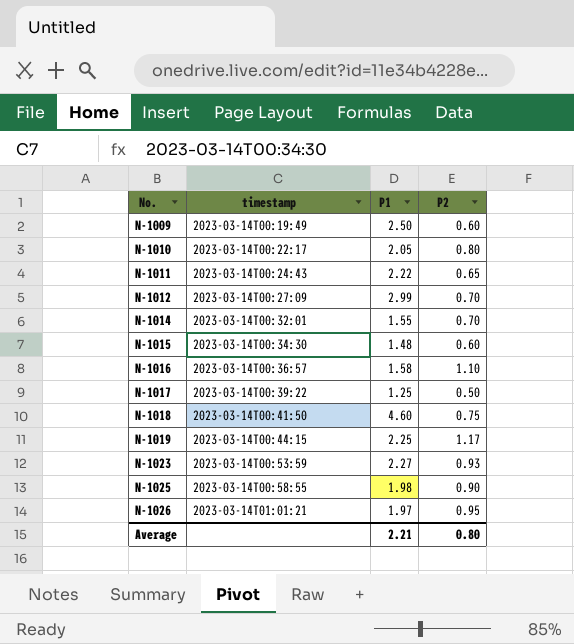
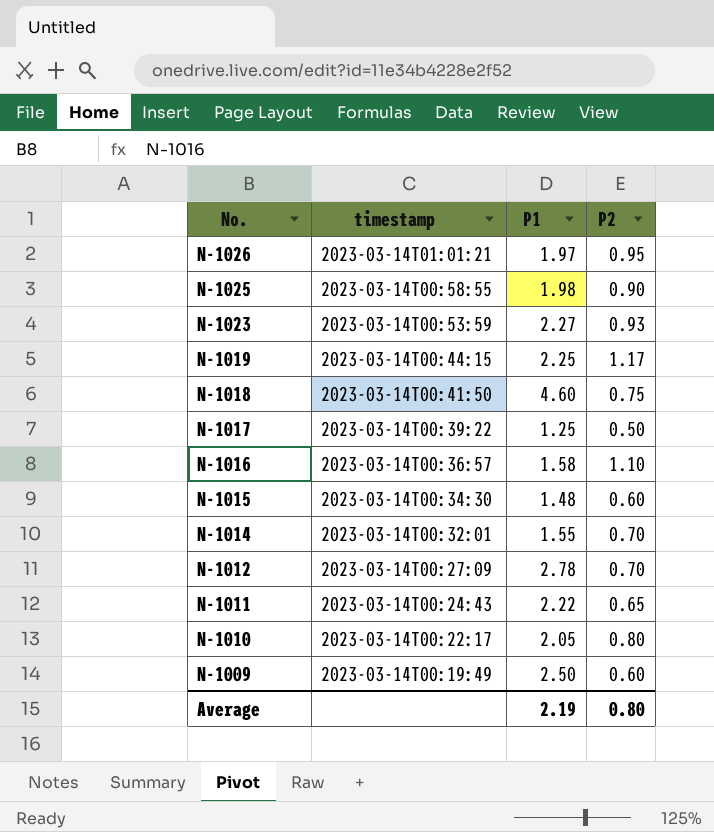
row order: No. ascending -> No. descending
N-1012 | P1: 2.99 -> 2.78
Average | P1: 2.21 -> 2.19

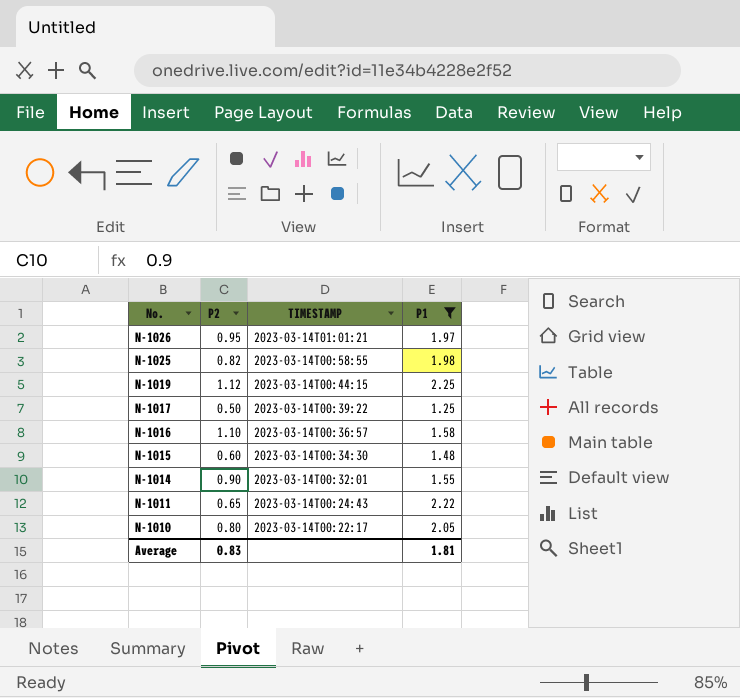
filter: none -> P1 <= 2.25
column P2 | position: 4 -> 2
column name: timestamp -> TIMESTAMP
N-1025 | P2: 0.90 -> 0.82
N-1019 | P2: 1.17 -> 1.12
N-1014 | P2: 0.70 -> 0.90
Average | P2: 0.80 -> 0.83
Average | P1: 2.19 -> 1.81

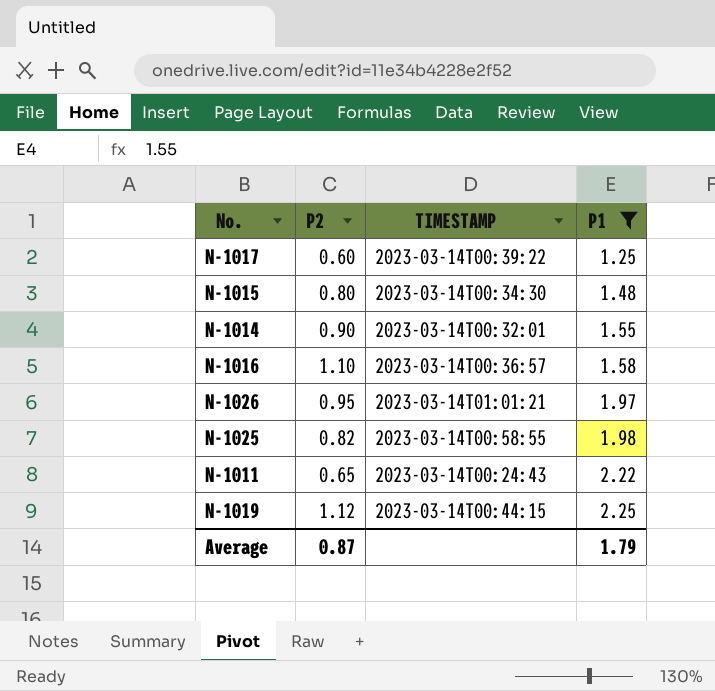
row order: No. descending -> P1 ascending
row N-1010: 0.80 | 2023-03-14T00:22:17 | 2.05 -> none
N-1017 | P2: 0.50 -> 0.60
N-1015 | P2: 0.60 -> 0.80
Average | P2: 0.83 -> 0.87
Average | P1: 1.81 -> 1.79

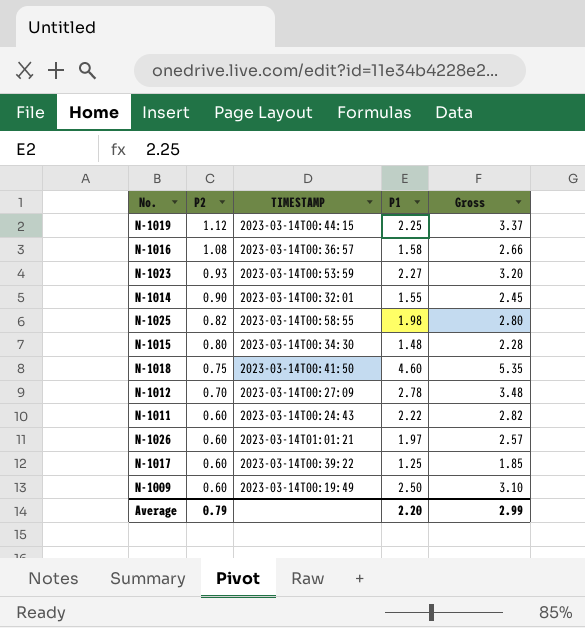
filter: P1 <= 2.25 -> none
row order: P1 ascending -> P2 descending
column Gross | formula: none -> [P2] + [P1]
N-1016 | P2: 1.10 -> 1.08
N-1011 | P2: 0.65 -> 0.60
N-1026 | P2: 0.95 -> 0.60
Average | P2: 0.87 -> 0.79
Average | P1: 1.79 -> 2.20

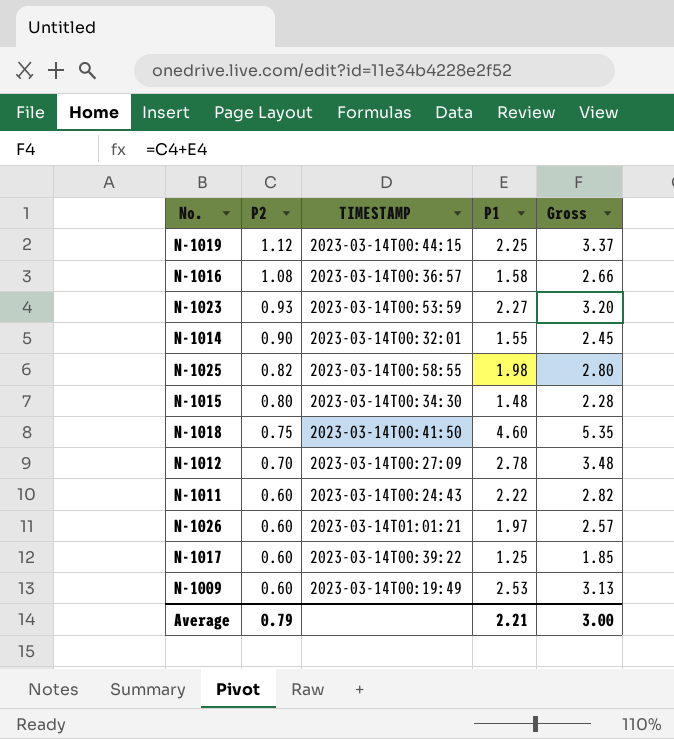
N-1009 | P1: 2.50 -> 2.53
N-1009 | Gross: 3.10 -> 3.13
Average | P1: 2.20 -> 2.21
Average | Gross: 2.99 -> 3.00

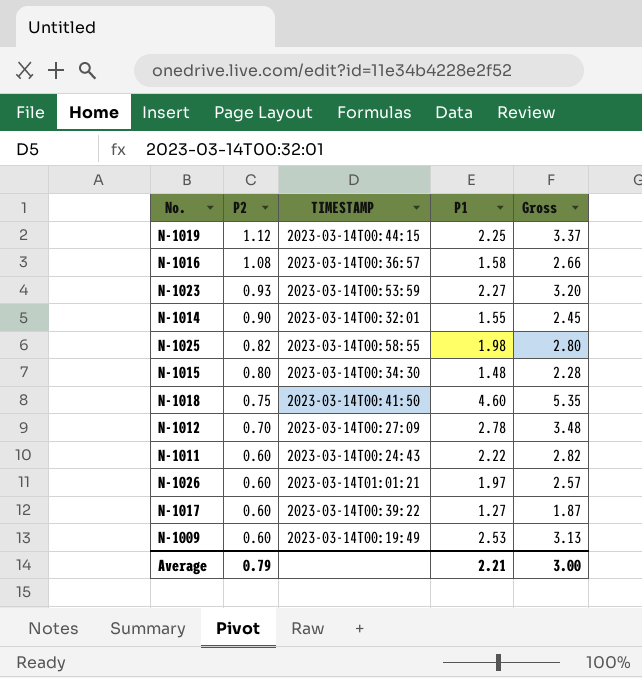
N-1017 | P1: 1.25 -> 1.27
N-1017 | Gross: 1.85 -> 1.87

